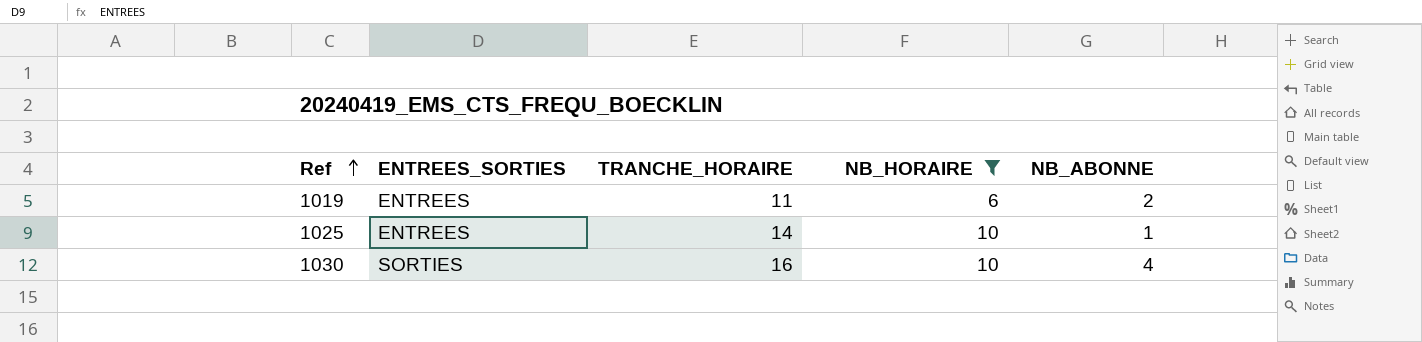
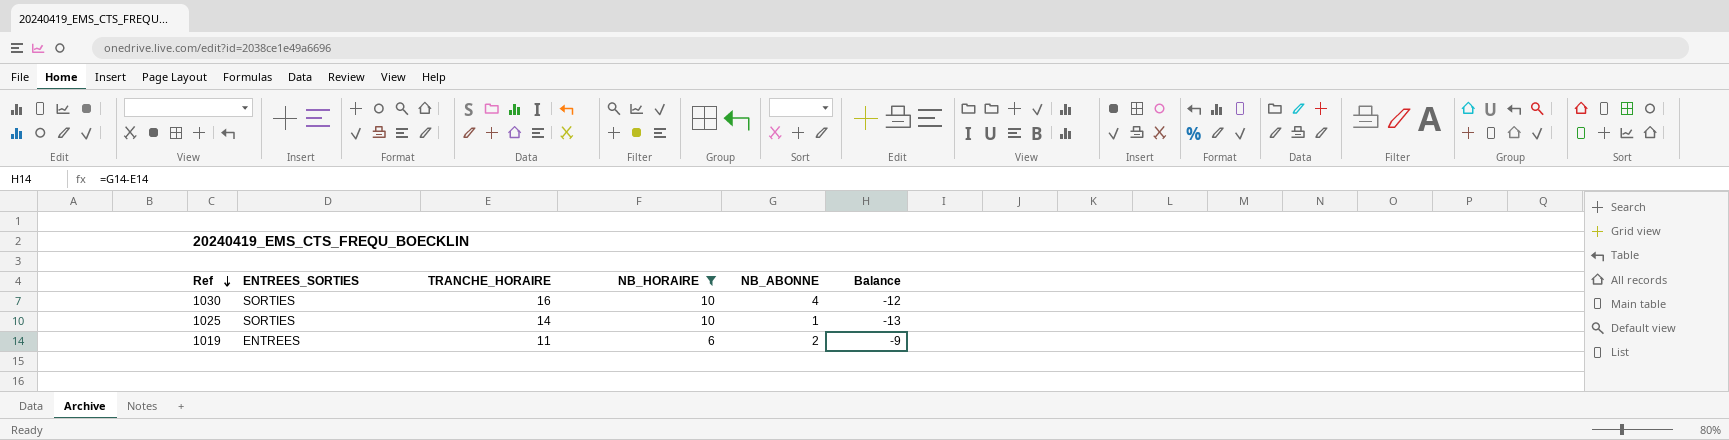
row order: Ref ascending -> Ref descending
column Balance | formula: none -> [NB_ABONNE] - [TRANCHE_HORAIRE]
1025 | ENTREES_SORTIES: ENTREES -> SORTIES

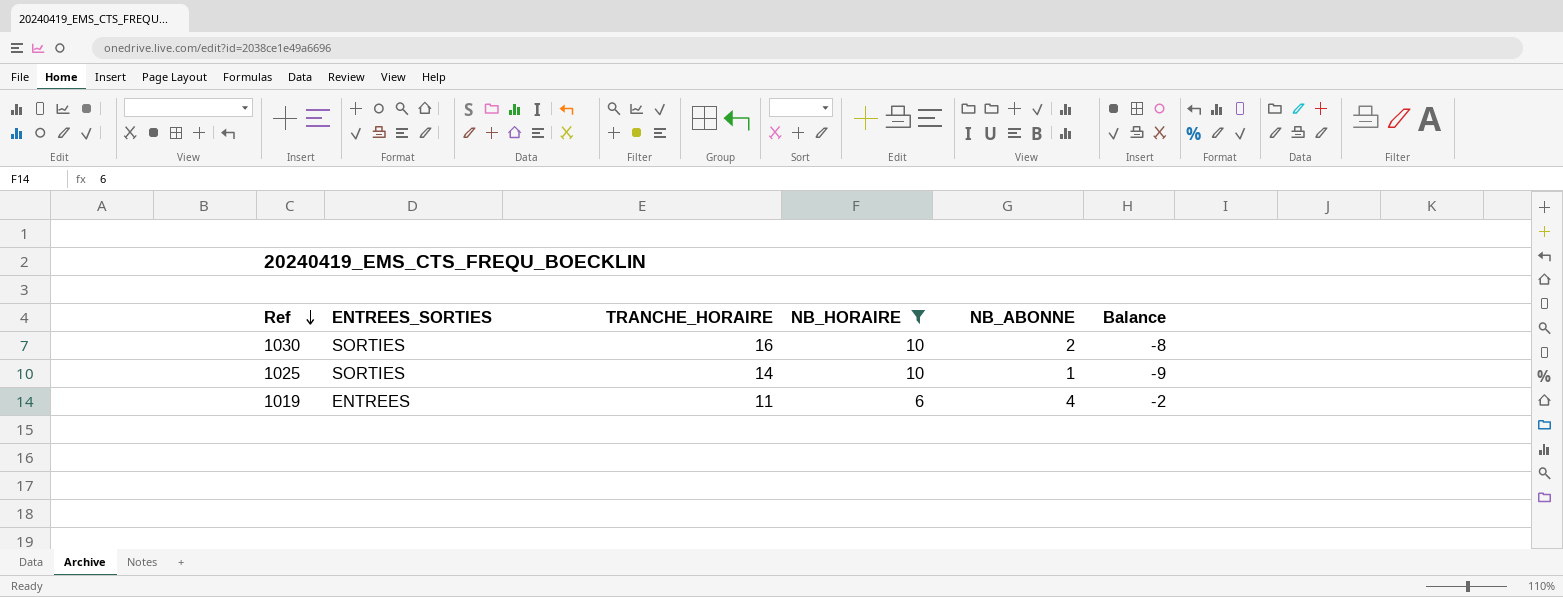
column Balance | formula: [NB_ABONNE] - [TRANCHE_HORAIRE] -> [NB_ABONNE] - [NB_HORAIRE]
1030 | NB_ABONNE: 4 -> 2
1019 | NB_ABONNE: 2 -> 4

